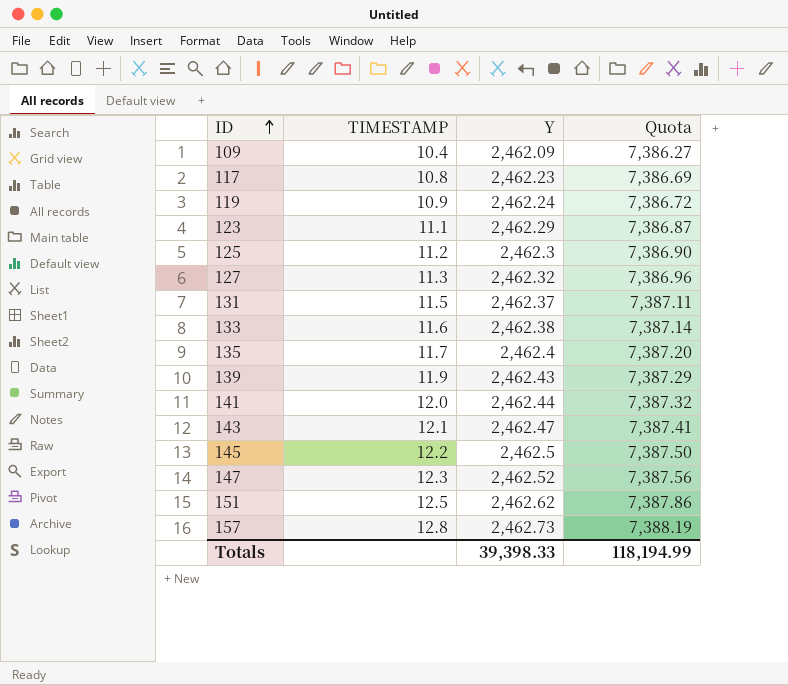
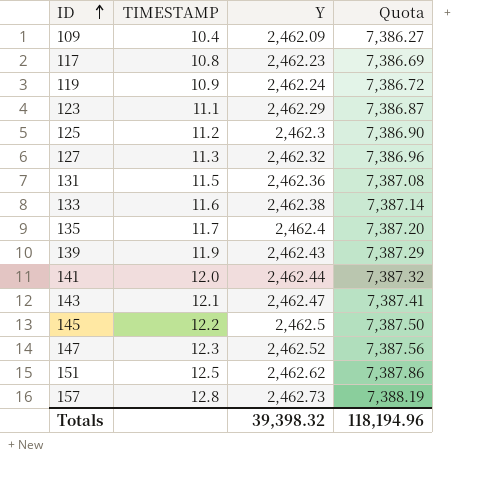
131 | Y: 2,462.37 -> 2,462.36
131 | Quota: 7,387.11 -> 7,387.08
Totals | Y: 39,398.33 -> 39,398.32
Totals | Quota: 118,194.99 -> 118,194.96

